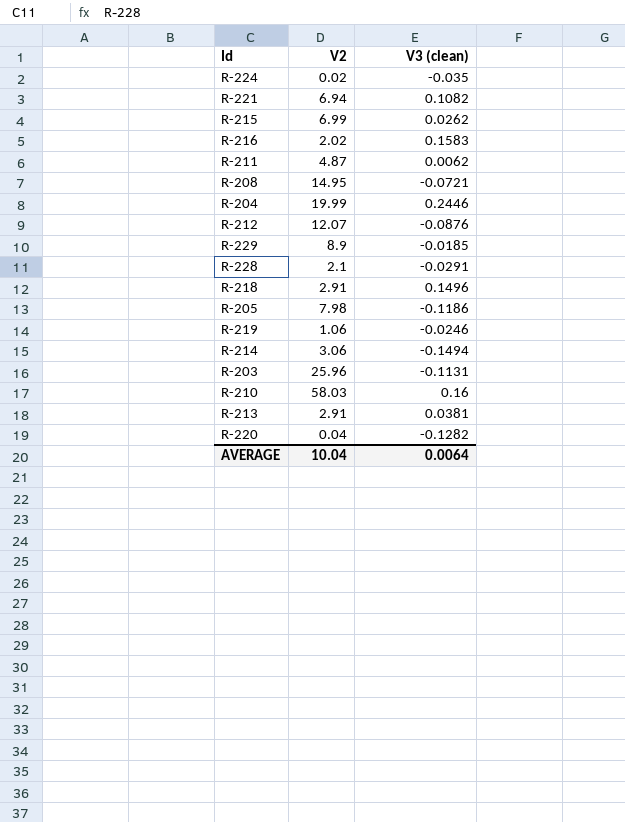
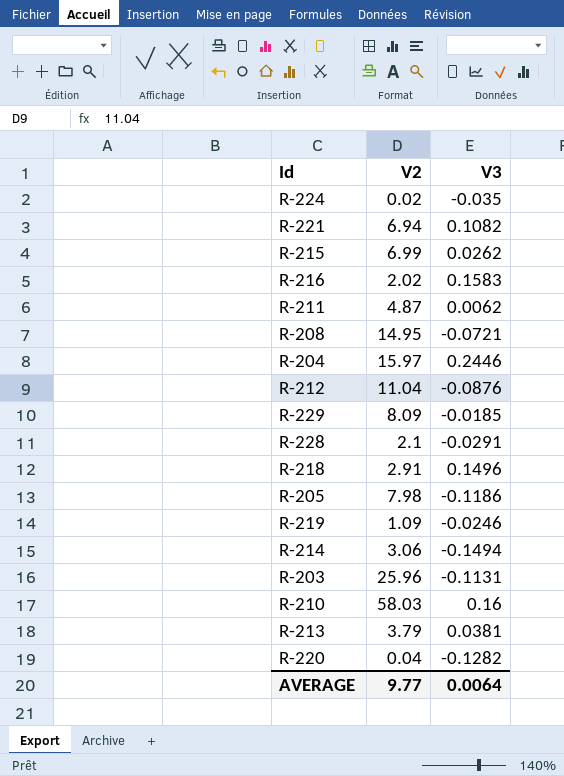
column name: V3 (clean) -> V3
R-204 | V2: 19.99 -> 15.97
R-212 | V2: 12.07 -> 11.04
R-229 | V2: 8.9 -> 8.09
R-219 | V2: 1.06 -> 1.09
R-213 | V2: 2.91 -> 3.79
AVERAGE | V2: 10.04 -> 9.77

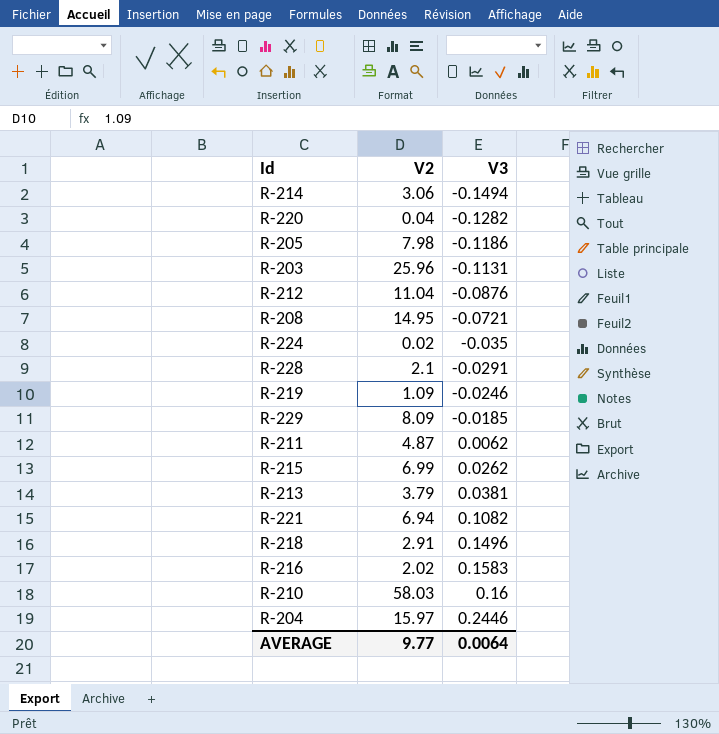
row order: none -> V3 ascending

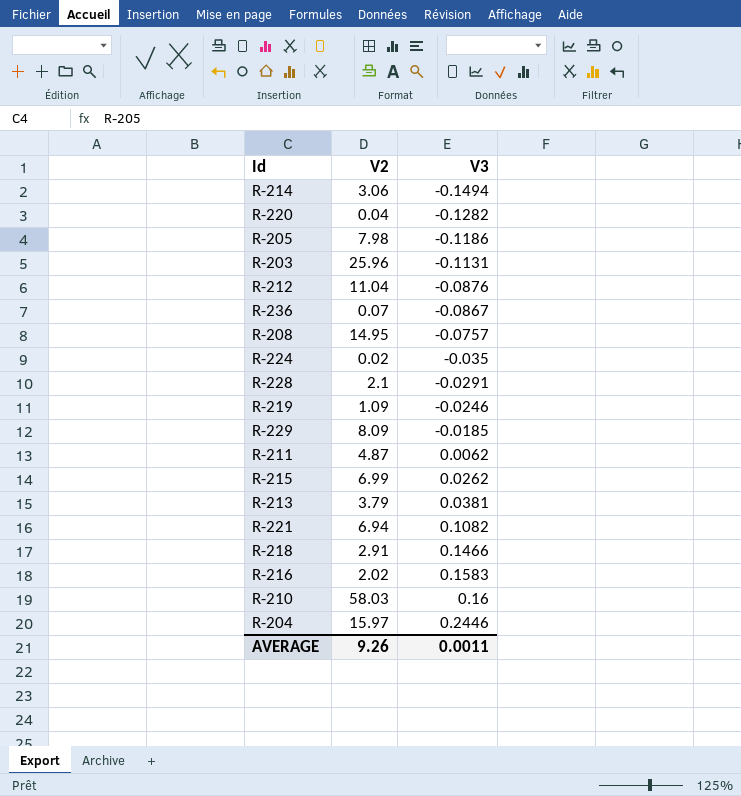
row R-236: none -> 0.07 | -0.0867
R-208 | V3: -0.0721 -> -0.0757
R-218 | V3: 0.1496 -> 0.1466
AVERAGE | V2: 9.77 -> 9.26
AVERAGE | V3: 0.0064 -> 0.0011

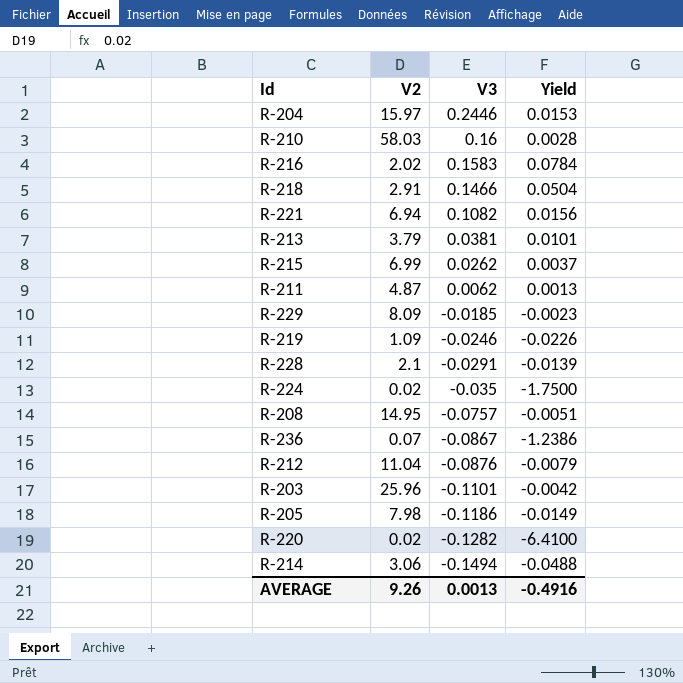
row order: V3 ascending -> V3 descending
column Yield | formula: none -> [V3] / [V2]
R-203 | V3: -0.1131 -> -0.1101
R-220 | V2: 0.04 -> 0.02
AVERAGE | V3: 0.0011 -> 0.0013

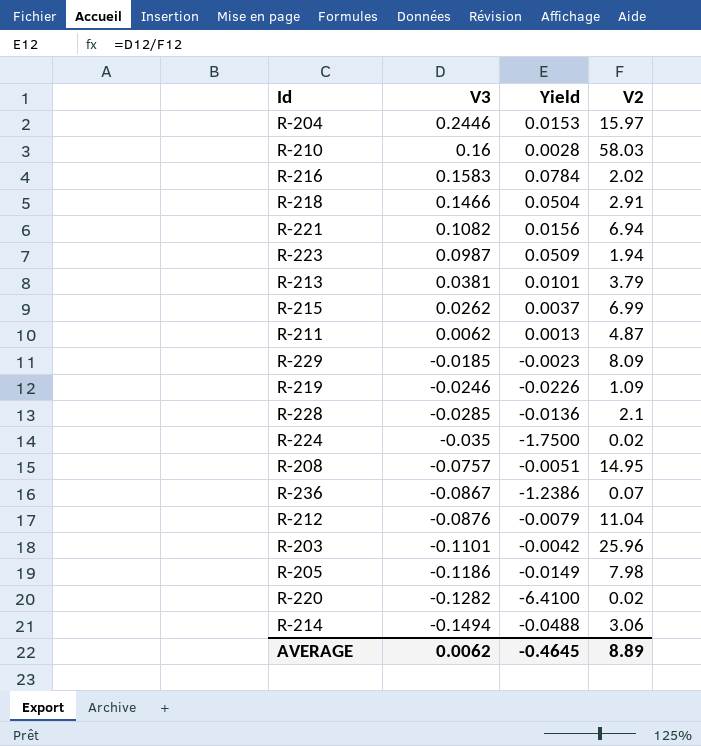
column V2 | position: 2 -> 4
row R-223: none -> 0.0987 | 0.0509 | 1.94
R-228 | V3: -0.0291 -> -0.0285
R-228 | Yield: -0.0139 -> -0.0136
AVERAGE | V3: 0.0013 -> 0.0062
AVERAGE | Yield: -0.4916 -> -0.4645
AVERAGE | V2: 9.26 -> 8.89

